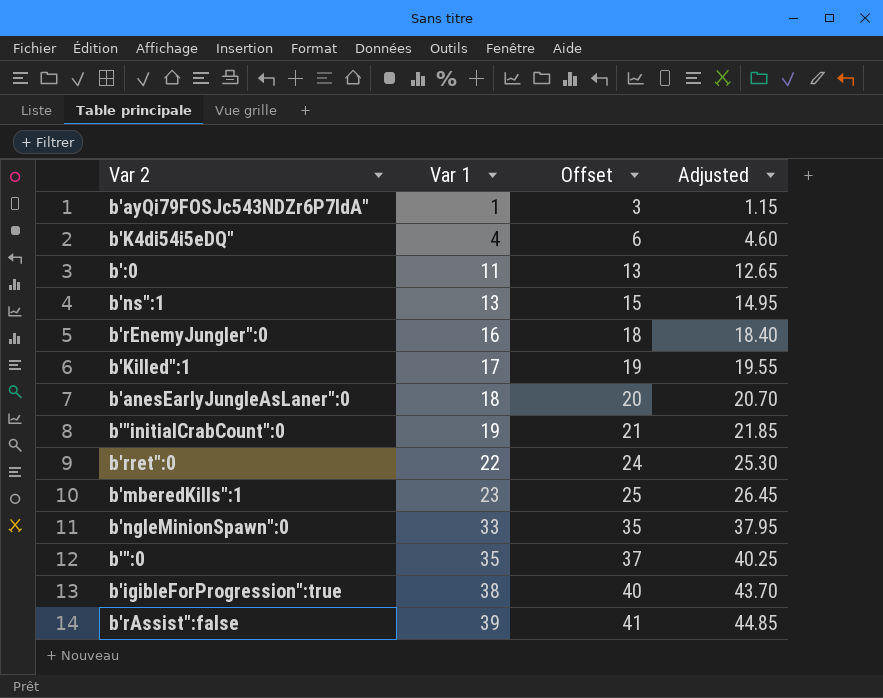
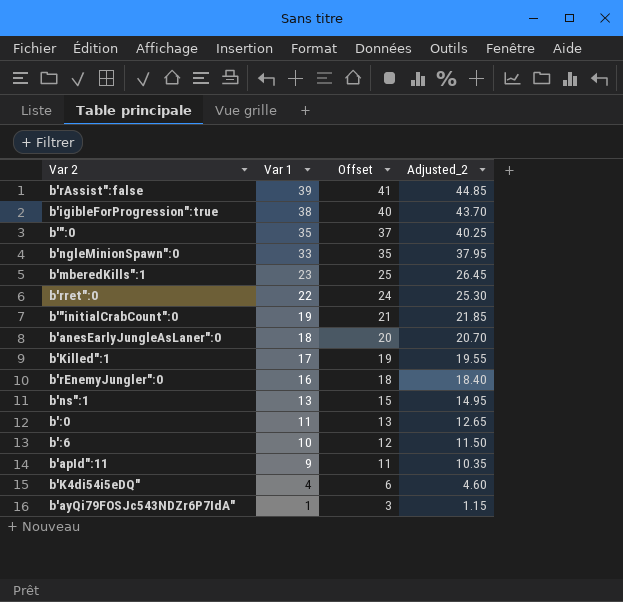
row order: Var 1 ascending -> Var 1 descending
column name: Adjusted -> Adjusted_2
row b':6: none -> 10 | 12 | 11.50
row b'apId":11: none -> 9 | 11 | 10.35

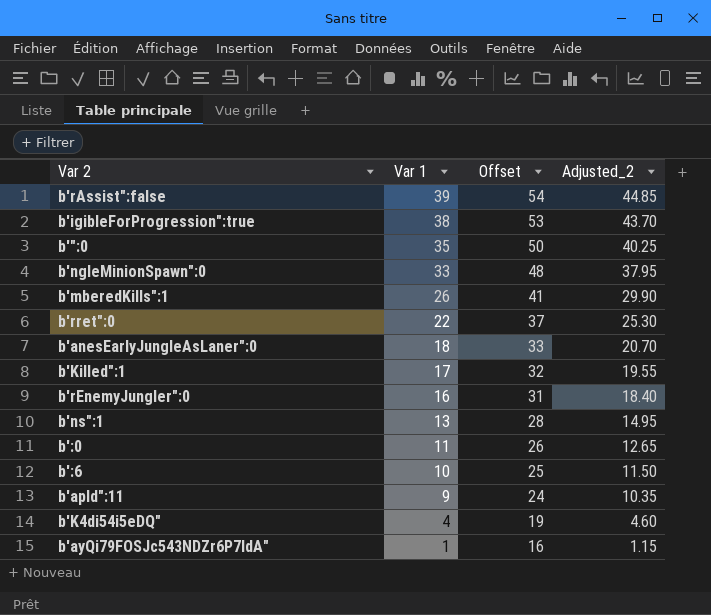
column Offset | formula: [Var 1] + 2 -> [Var 1] + 15
row b'"initialCrabCount":0: 19 | 21 | 21.85 -> none
b'mberedKills":1 | Var 1: 23 -> 26
b'mberedKills":1 | Adjusted_2: 26.45 -> 29.90

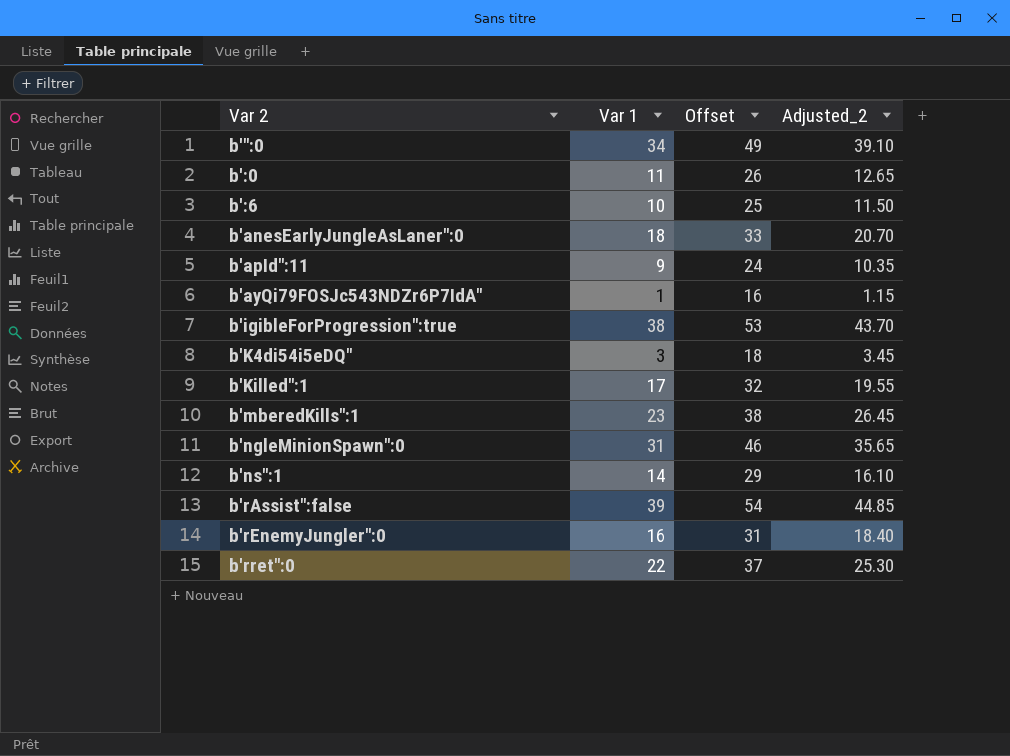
row order: Var 1 descending -> Var 2 ascending
b'":0 | Var 1: 35 -> 34
b'":0 | Offset: 50 -> 49
b'":0 | Adjusted_2: 40.25 -> 39.10
b'K4di54i5eDQ" | Var 1: 4 -> 3
b'K4di54i5eDQ" | Offset: 19 -> 18
b'K4di54i5eDQ" | Adjusted_2: 4.60 -> 3.45
b'mberedKills":1 | Var 1: 26 -> 23
b'mberedKills":1 | Offset: 41 -> 38
b'mberedKills":1 | Adjusted_2: 29.90 -> 26.45
b'ngleMinionSpawn":0 | Var 1: 33 -> 31
b'ngleMinionSpawn":0 | Offset: 48 -> 46
b'ngleMinionSpawn":0 | Adjusted_2: 37.95 -> 35.65
b'ns":1 | Var 1: 13 -> 14
b'ns":1 | Offset: 28 -> 29
b'ns":1 | Adjusted_2: 14.95 -> 16.10

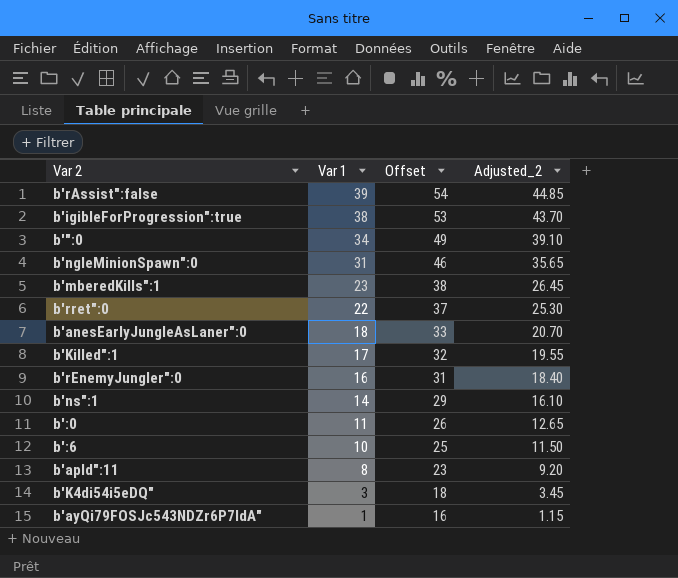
row order: Var 2 ascending -> Var 1 descending
b'apId":11 | Var 1: 9 -> 8
b'apId":11 | Offset: 24 -> 23
b'apId":11 | Adjusted_2: 10.35 -> 9.20

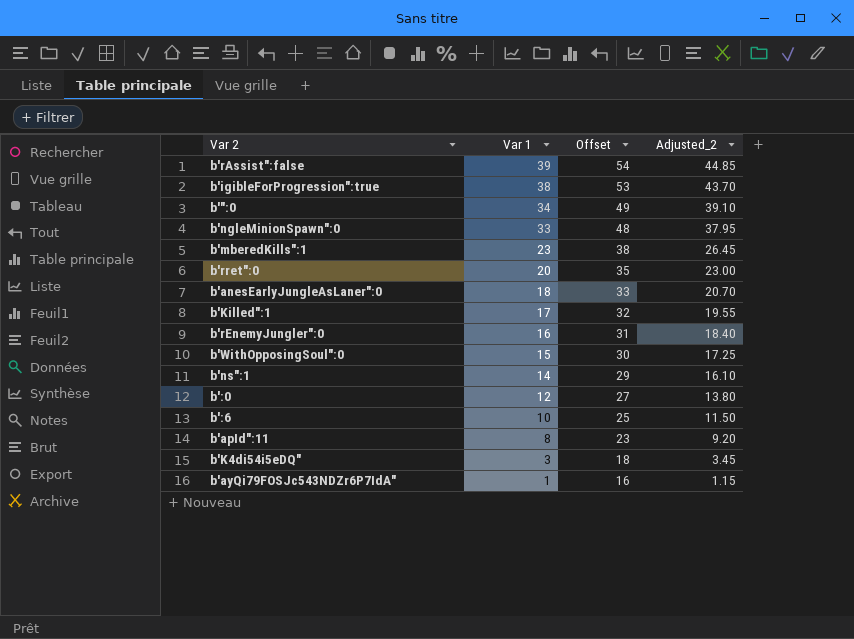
b'ngleMinionSpawn":0 | Var 1: 31 -> 33
b'ngleMinionSpawn":0 | Offset: 46 -> 48
b'ngleMinionSpawn":0 | Adjusted_2: 35.65 -> 37.95
b'rret":0 | Var 1: 22 -> 20
b'rret":0 | Offset: 37 -> 35
b'rret":0 | Adjusted_2: 25.30 -> 23.00
row b'WithOpposingSoul":0: none -> 15 | 30 | 17.25
b':0 | Var 1: 11 -> 12
b':0 | Offset: 26 -> 27
b':0 | Adjusted_2: 12.65 -> 13.80

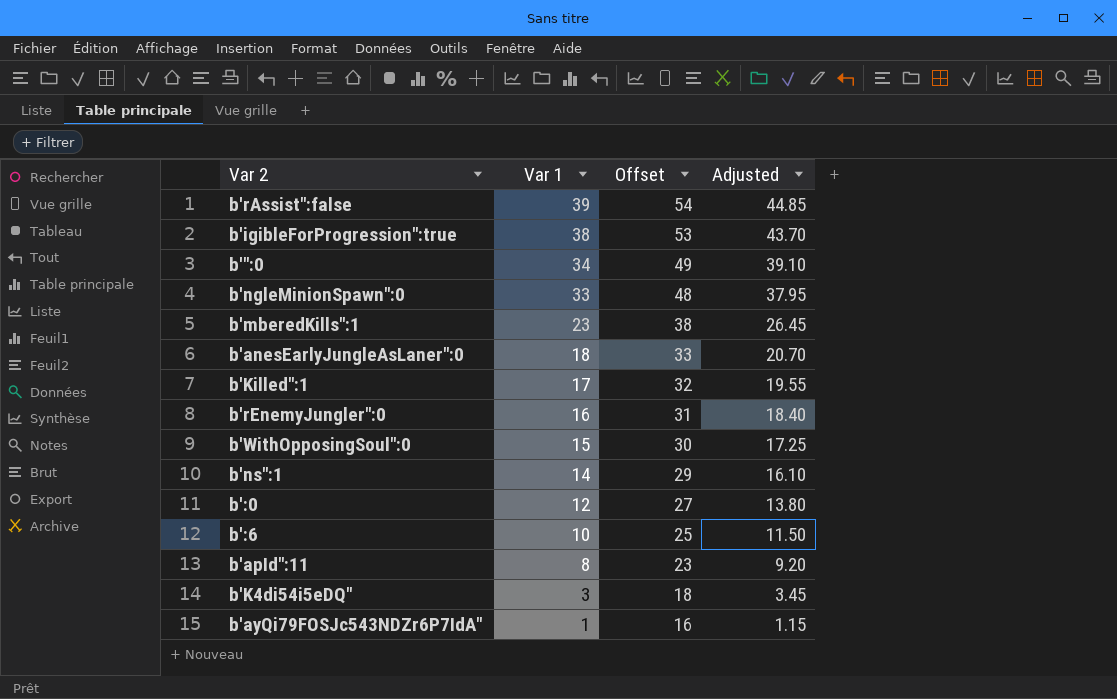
column name: Adjusted_2 -> Adjusted
row b'rret":0: 20 | 35 | 23.00 -> none

